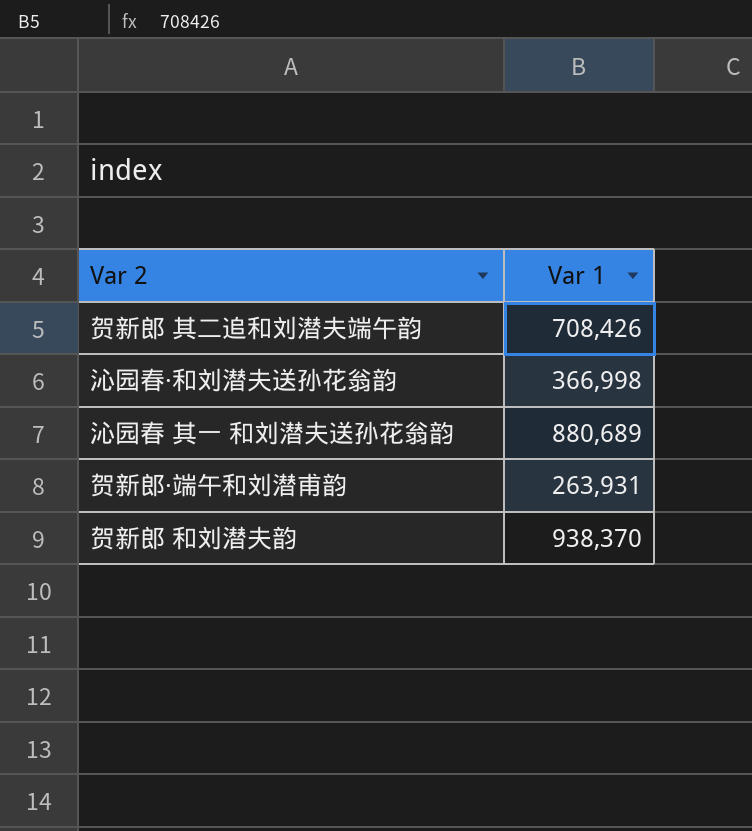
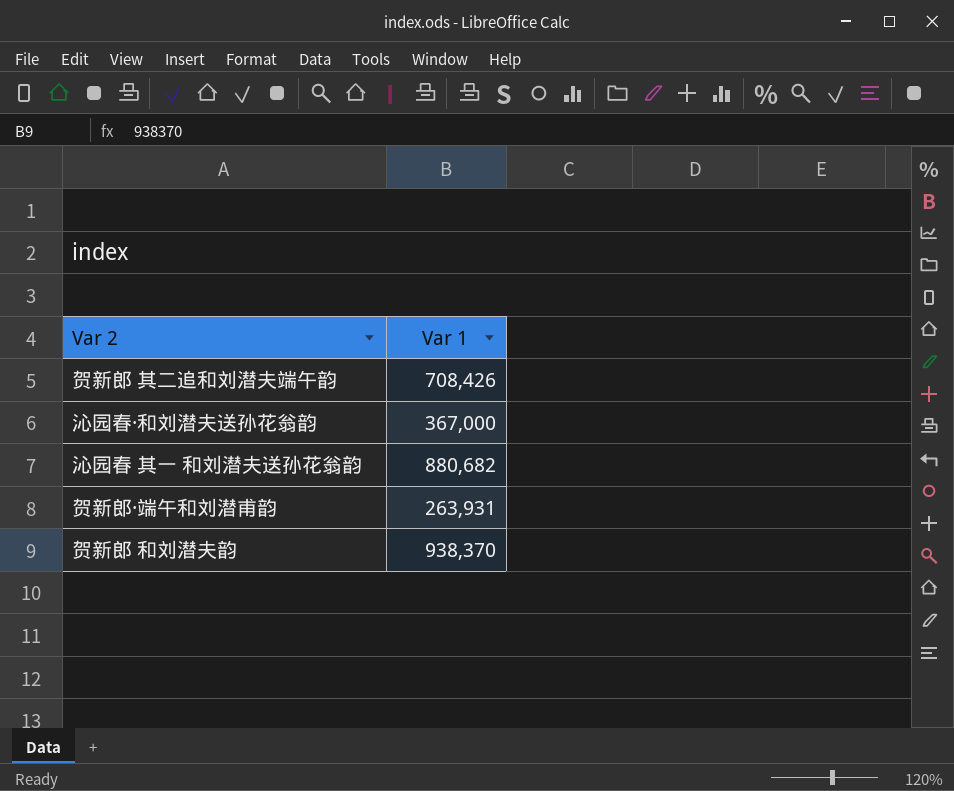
沁园春·和刘潜夫送孙花翁韵 | Var 1: 366,998 -> 367,000
沁园春 其一 和刘潜夫送孙花翁韵 | Var 1: 880,689 -> 880,682

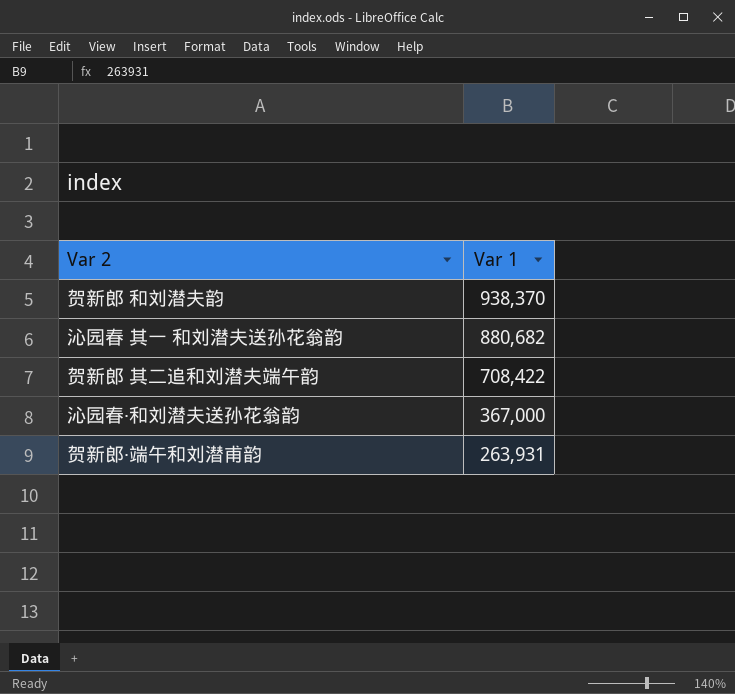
row order: none -> Var 1 descending
贺新郎 其二追和刘潜夫端午韵 | Var 1: 708,426 -> 708,422

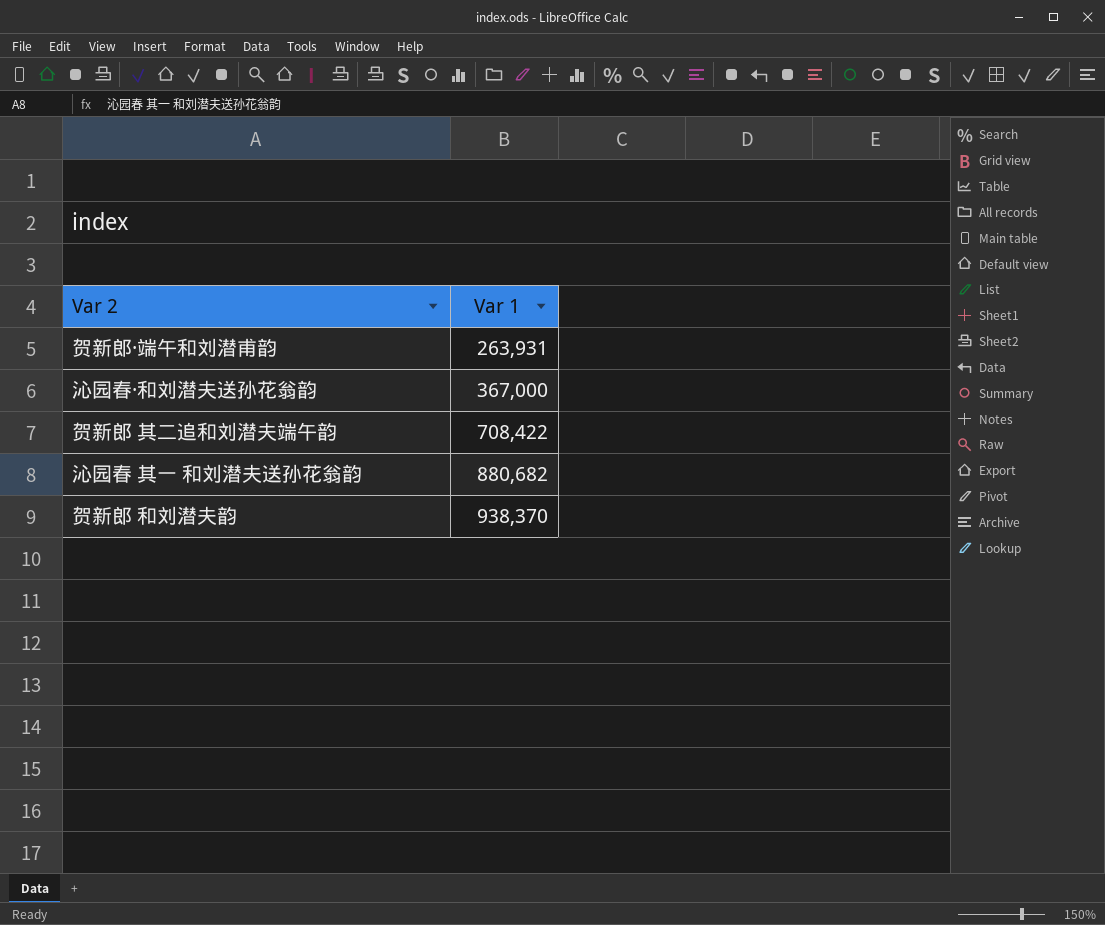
row order: Var 1 descending -> Var 1 ascending

